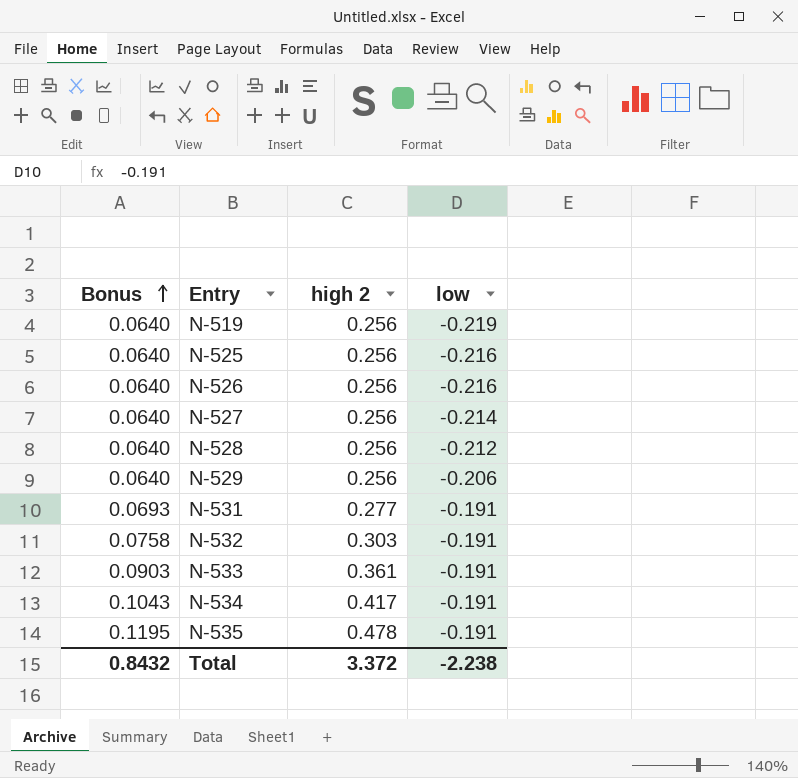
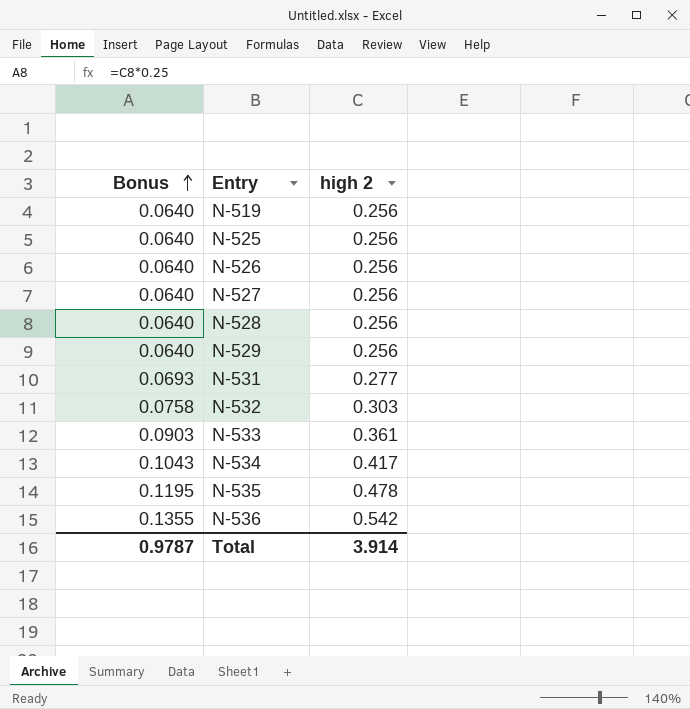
column low | position: 4 -> none
row N-536: none -> 0.1355 | 0.542
Total | Bonus: 0.8432 -> 0.9787
Total | high 2: 3.372 -> 3.914

